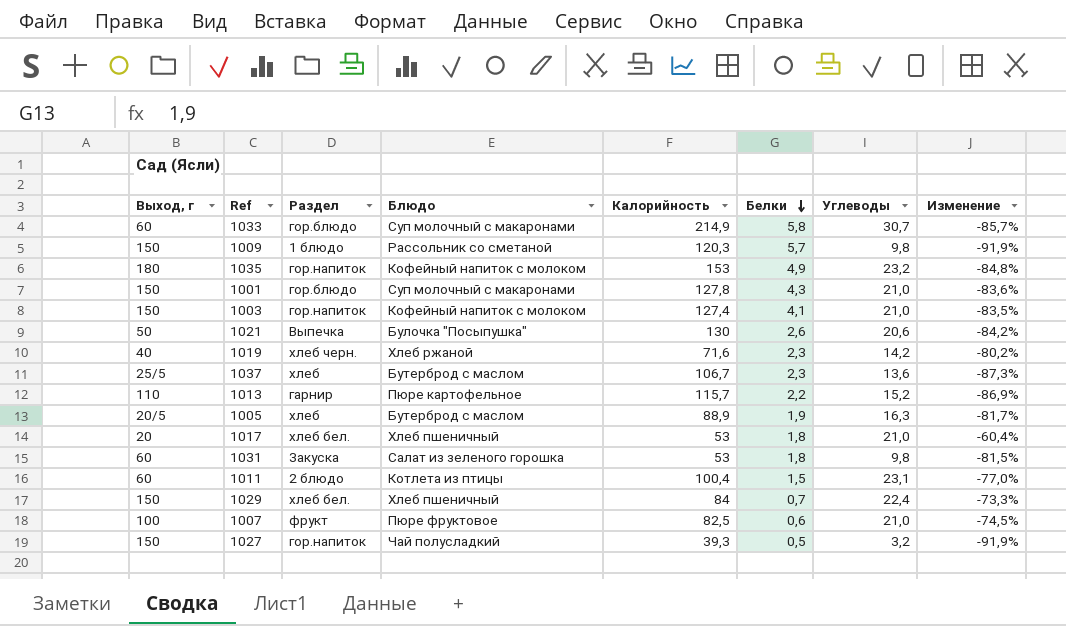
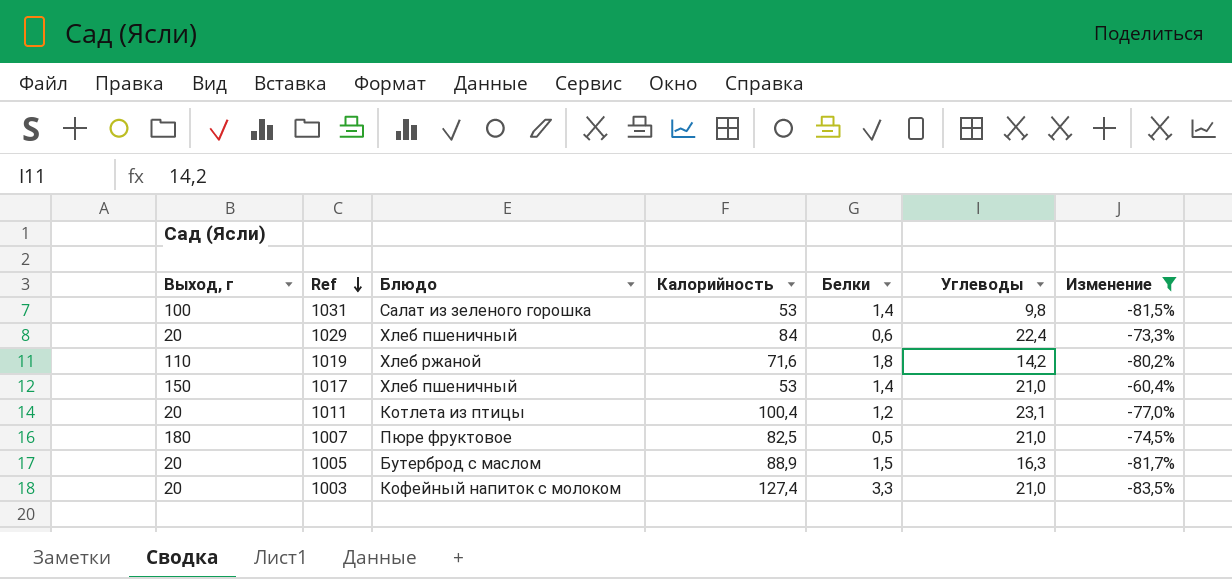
filter: none -> Изменение >= -83,5%
row order: Белки descending -> Ref descending
column Раздел | position: 3 -> none
1031 | Выход, г: 60 -> 100
1031 | Белки: 1,8 -> 1,4
1029 | Выход, г: 150 -> 20
1029 | Белки: 0,7 -> 0,6
1019 | Выход, г: 40 -> 110
1019 | Белки: 2,3 -> 1,8
1017 | Выход, г: 20 -> 150
1017 | Белки: 1,8 -> 1,4
1011 | Выход, г: 60 -> 20
1011 | Белки: 1,5 -> 1,2
1007 | Выход, г: 100 -> 180
1007 | Белки: 0,6 -> 0,5
1005 | Выход, г: 20/5 -> 20
1005 | Белки: 1,9 -> 1,5
1003 | Выход, г: 150 -> 20
1003 | Белки: 4,1 -> 3,3

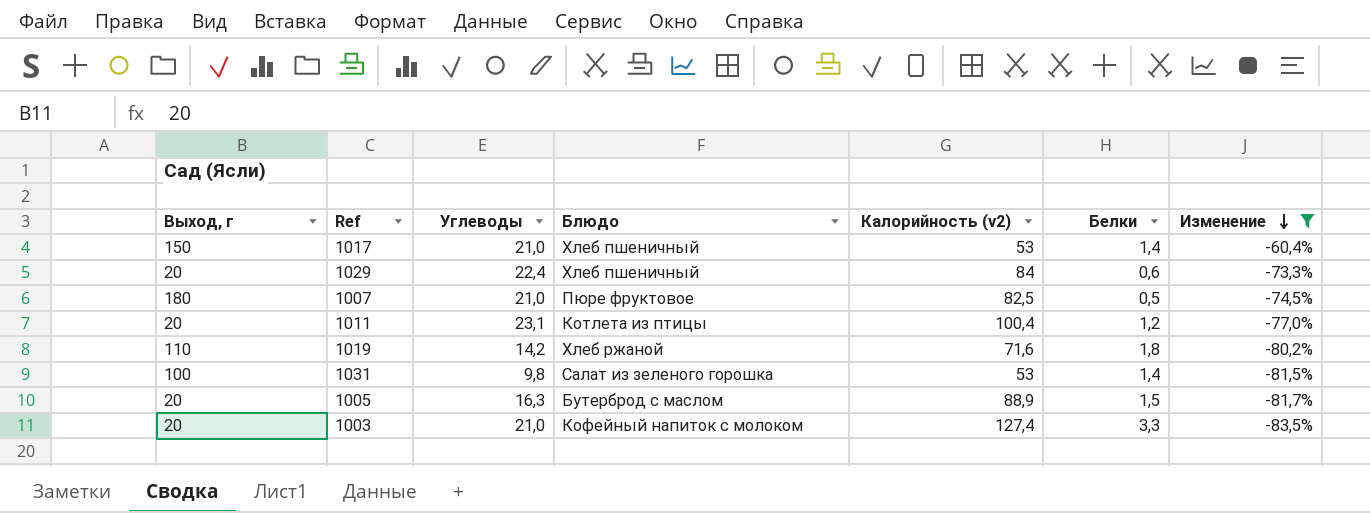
row order: Ref descending -> Изменение descending
column Углеводы | position: 6 -> 3
column name: Калорийность -> Калорийность (v2)

